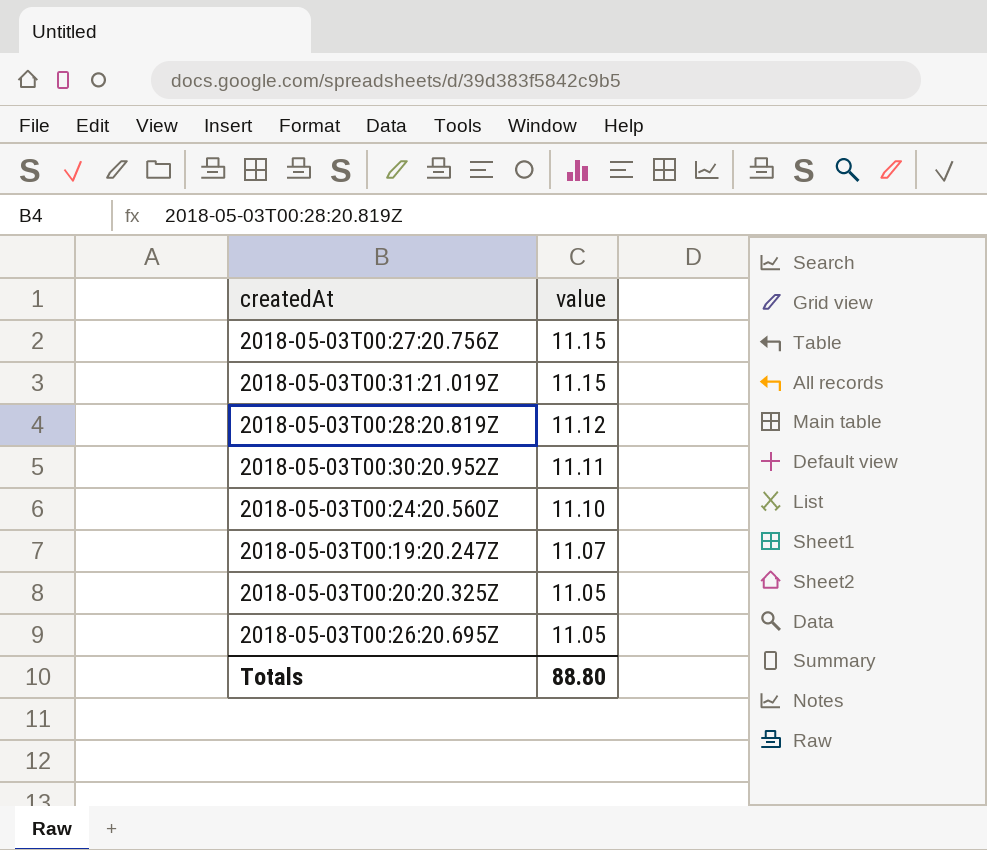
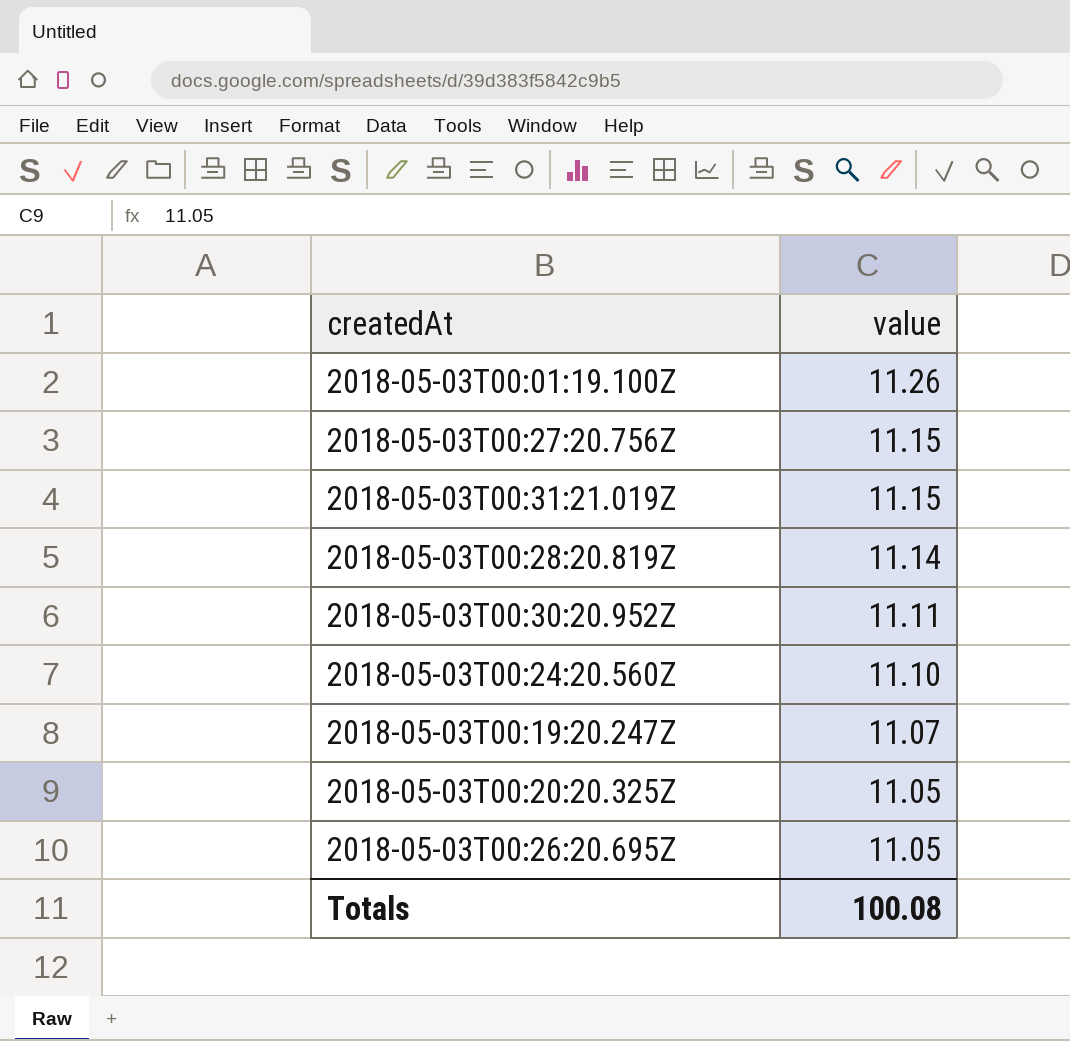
row 2018-05-03T00:01:19.100Z: none -> 11.26
2018-05-03T00:28:20.819Z | value: 11.12 -> 11.14
Totals | value: 88.80 -> 100.08

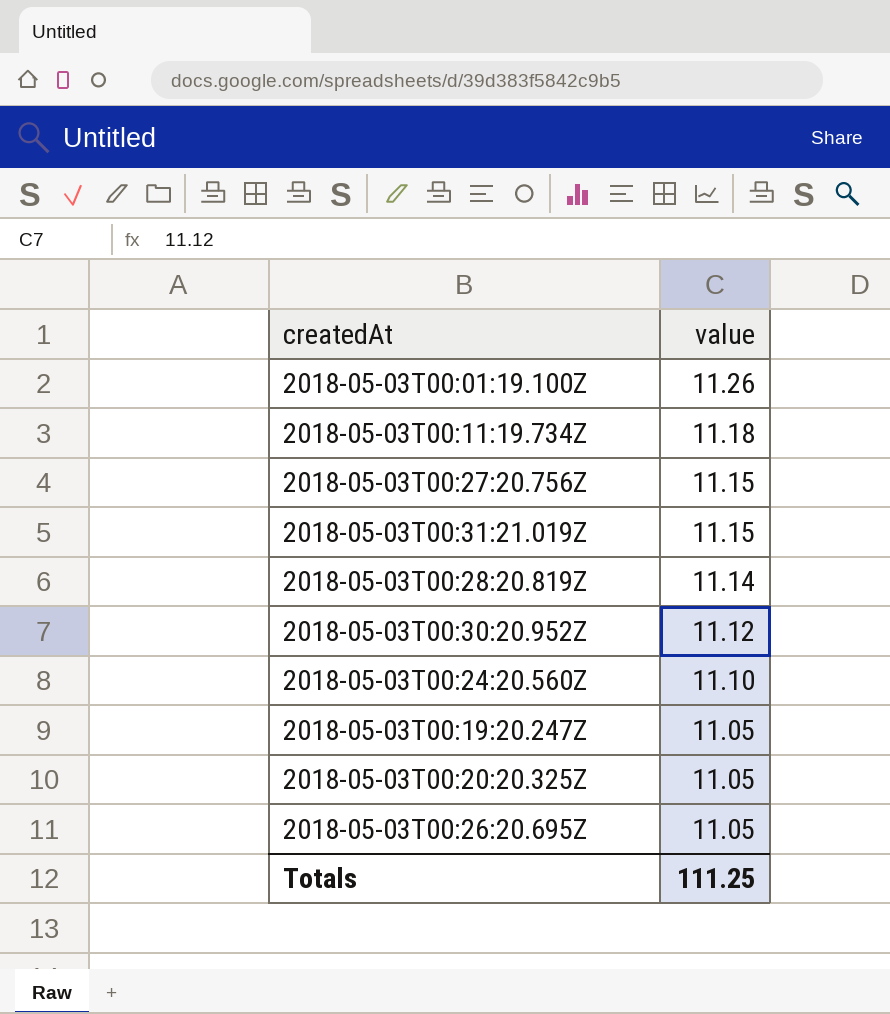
row 2018-05-03T00:11:19.734Z: none -> 11.18
2018-05-03T00:30:20.952Z | value: 11.11 -> 11.12
2018-05-03T00:19:20.247Z | value: 11.07 -> 11.05
Totals | value: 100.08 -> 111.25

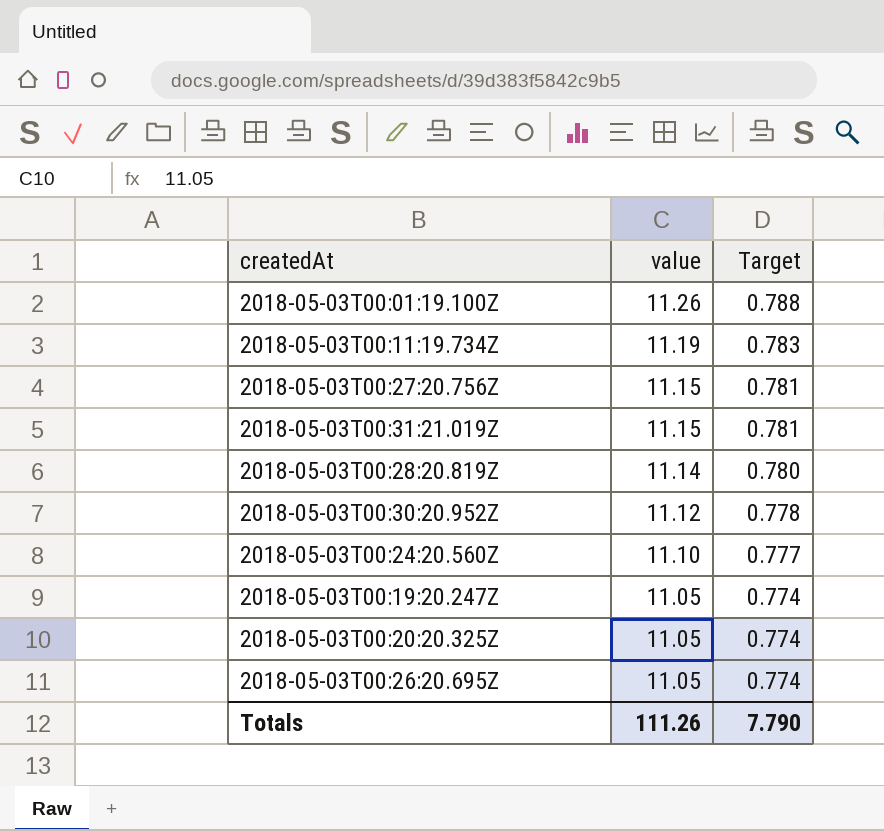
column Target | formula: none -> [value] * 0.07
2018-05-03T00:11:19.734Z | value: 11.18 -> 11.19
Totals | value: 111.25 -> 111.26

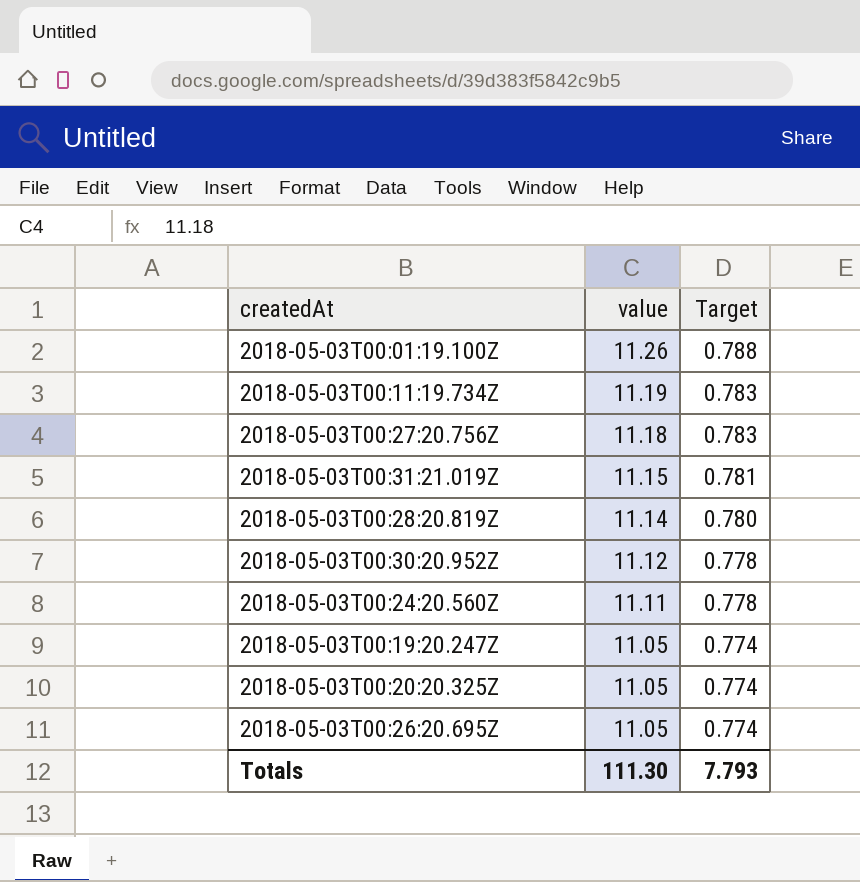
2018-05-03T00:27:20.756Z | value: 11.15 -> 11.18
2018-05-03T00:27:20.756Z | Target: 0.781 -> 0.783
2018-05-03T00:24:20.560Z | value: 11.10 -> 11.11
2018-05-03T00:24:20.560Z | Target: 0.777 -> 0.778
Totals | value: 111.26 -> 111.30
Totals | Target: 7.790 -> 7.793

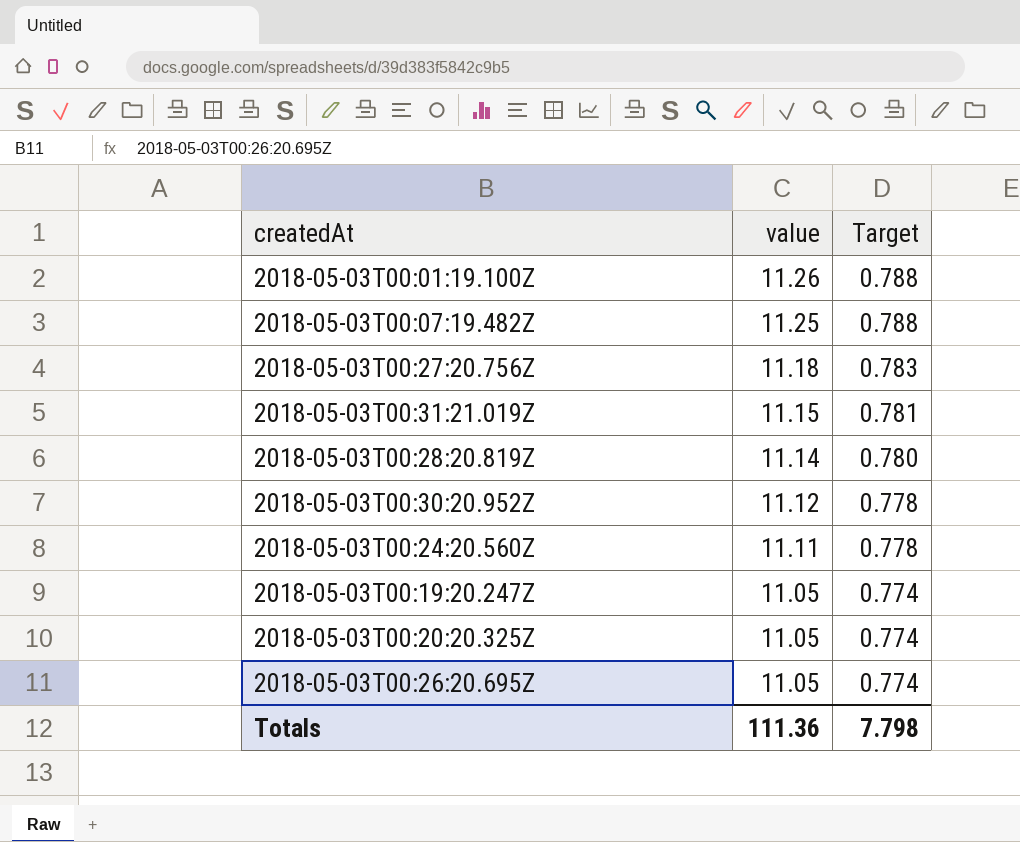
row 2018-05-03T00:11:19.734Z: 11.19 | 0.783 -> none
row 2018-05-03T00:07:19.482Z: none -> 11.25 | 0.788
Totals | value: 111.30 -> 111.36
Totals | Target: 7.793 -> 7.798

